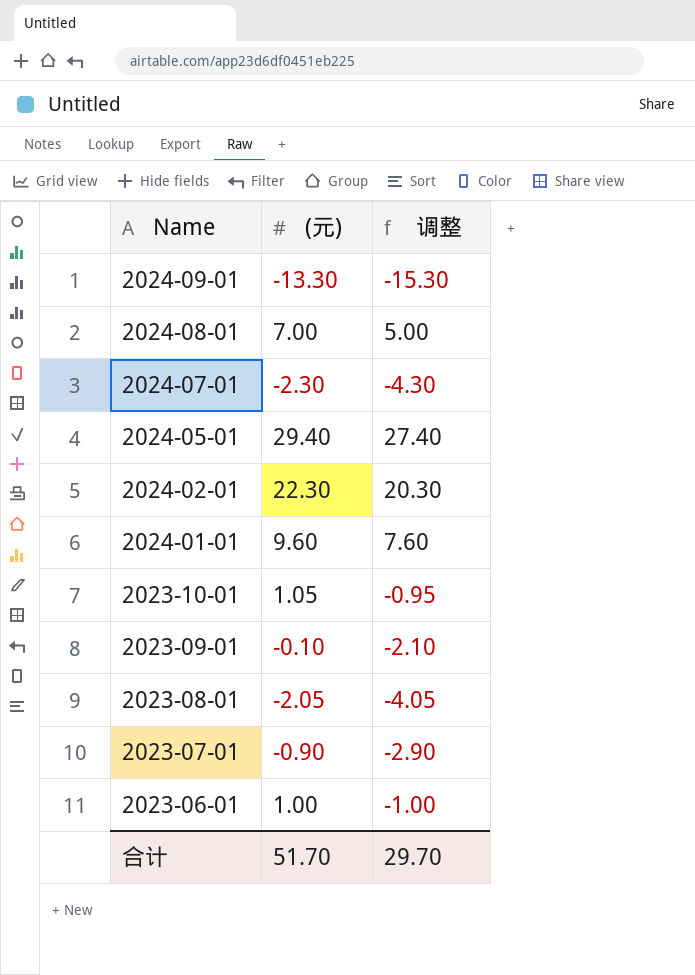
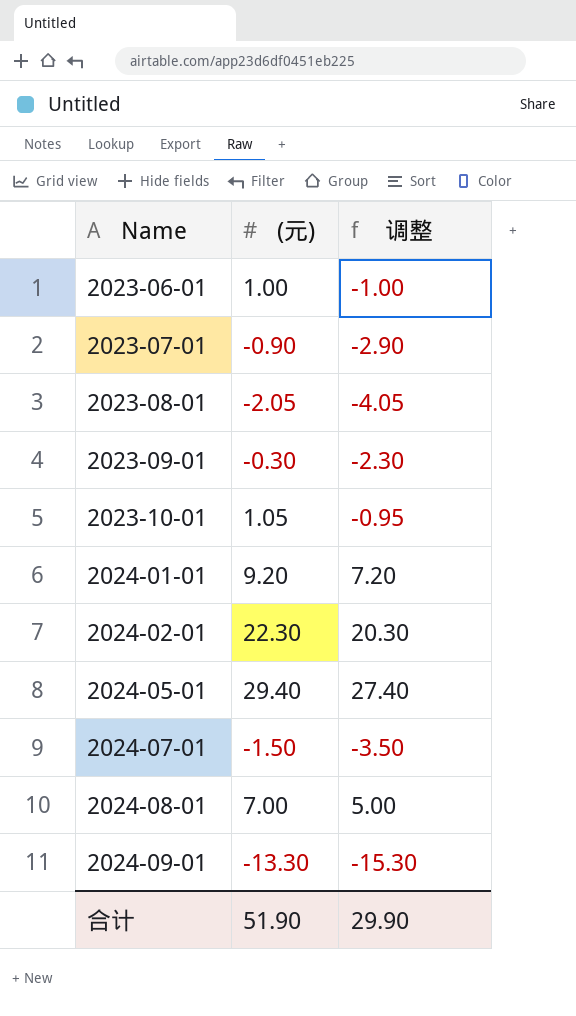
row order: Name descending -> Name ascending
2023-09-01 | (元): -0.10 -> -0.30
2023-09-01 | 调整: -2.10 -> -2.30
2024-01-01 | (元): 9.60 -> 9.20
2024-01-01 | 调整: 7.60 -> 7.20
2024-07-01 | (元): -2.30 -> -1.50
2024-07-01 | 调整: -4.30 -> -3.50
合计 | (元): 51.70 -> 51.90
合计 | 调整: 29.70 -> 29.90

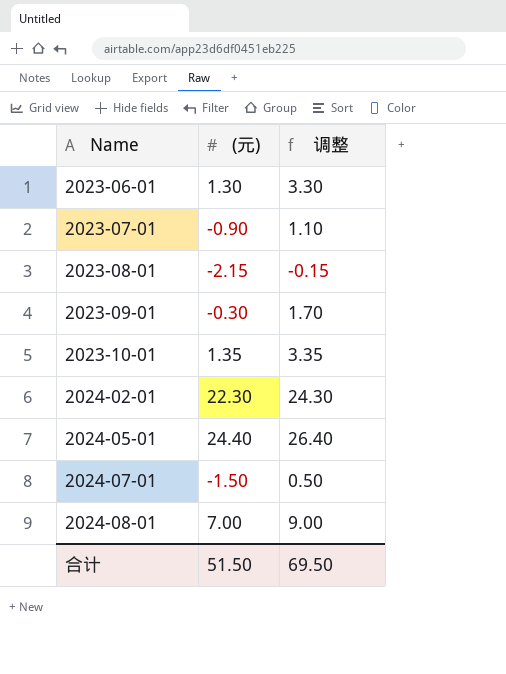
column 调整 | formula: [(元)] - 2 -> [(元)] + 2
row 2024-01-01: 9.20 | 7.20 -> none
row 2024-09-01: -13.30 | -15.30 -> none
2023-06-01 | (元): 1.00 -> 1.30
2023-08-01 | (元): -2.05 -> -2.15
2023-10-01 | (元): 1.05 -> 1.35
2024-05-01 | (元): 29.40 -> 24.40
合计 | (元): 51.90 -> 51.50
合计 | 调整: 29.90 -> 69.50

